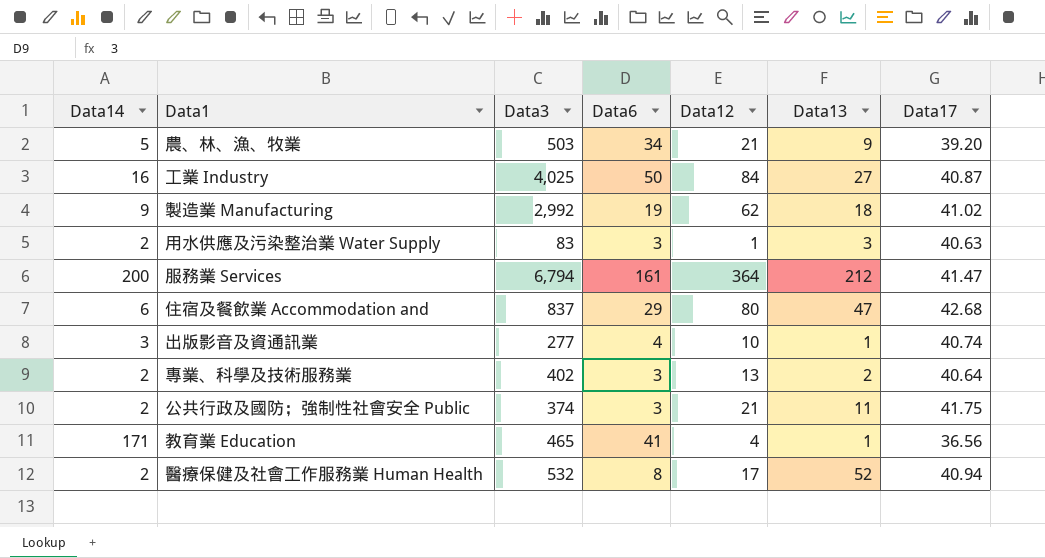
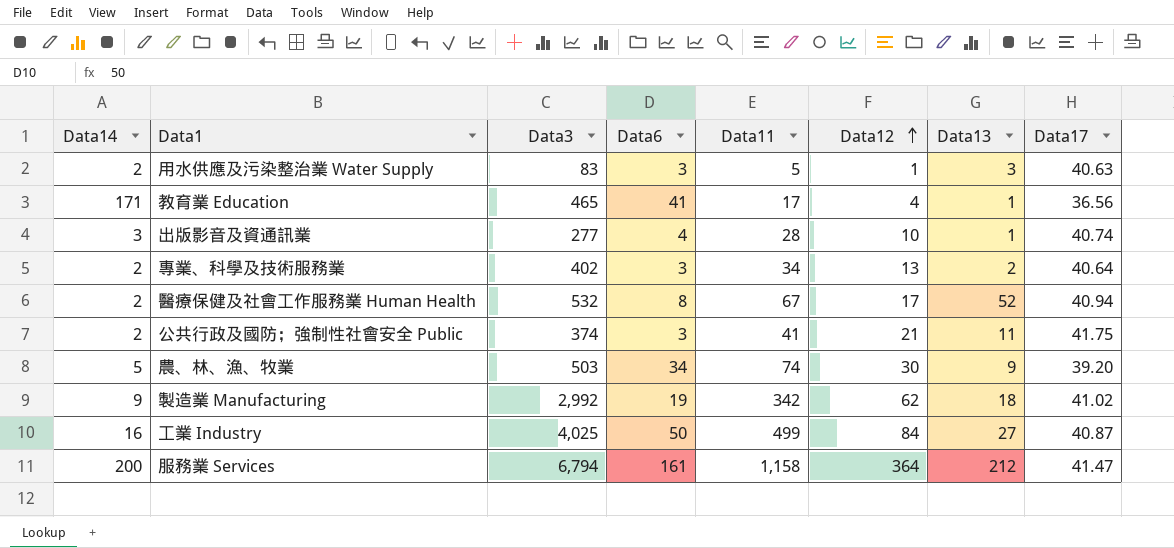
row order: none -> Data12 ascending
column Data11 | position: none -> 5
row 住宿及餐飲業 Accommodation and: 6 | 837 | 29 | 80 | 47 | 42.68 -> none
農、林、漁、牧業 | Data12: 21 -> 30

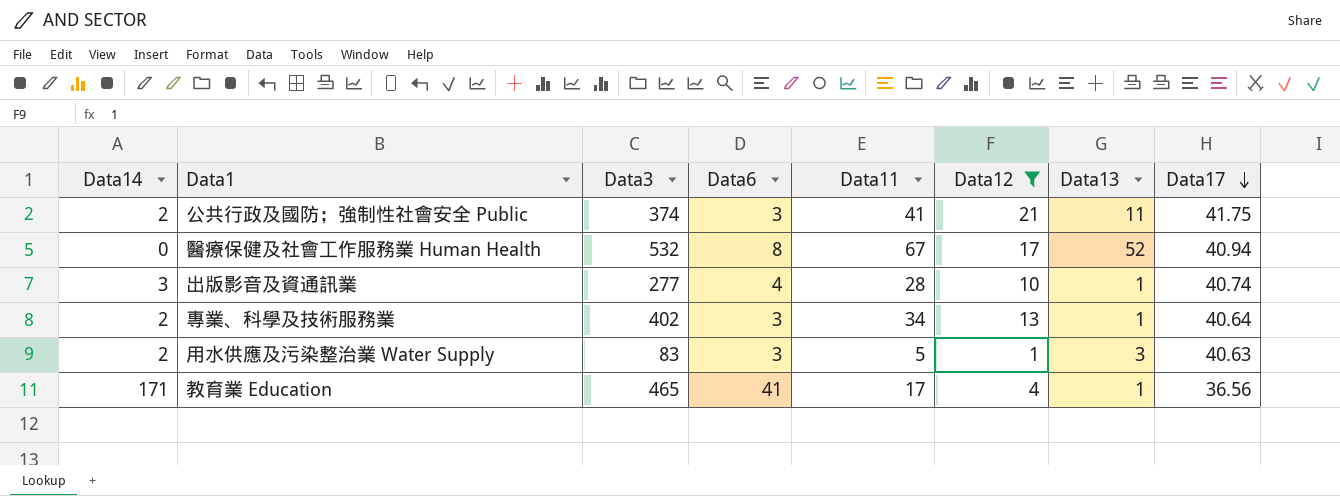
filter: none -> Data12 <= 21
row order: Data12 ascending -> Data17 descending
醫療保健及社會工作服務業 Human Health | Data14: 2 -> 0
專業、科學及技術服務業 | Data13: 2 -> 1

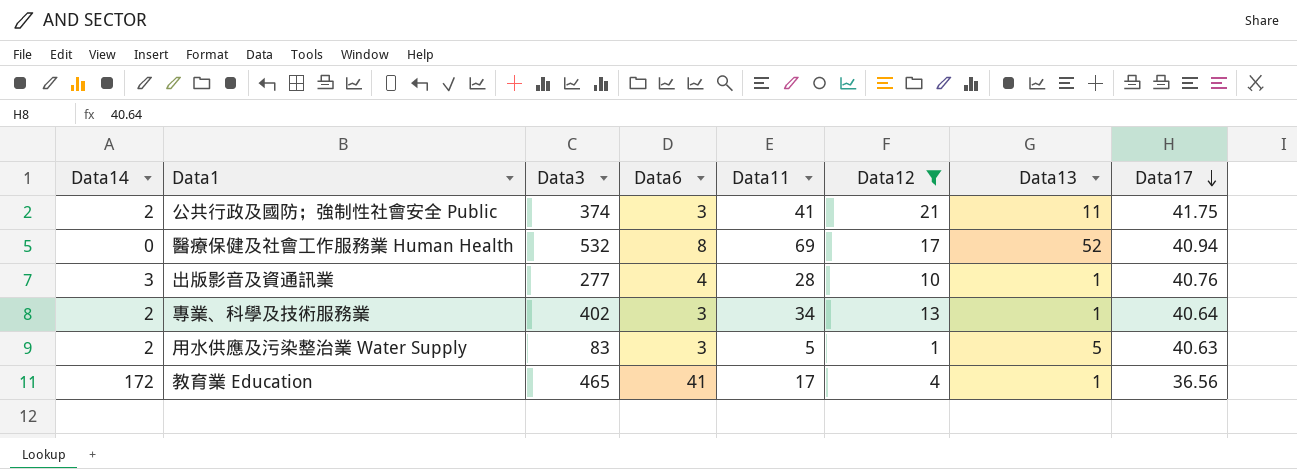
醫療保健及社會工作服務業 Human Health | Data11: 67 -> 69
出版影音及資通訊業 | Data17: 40.74 -> 40.76
用水供應及污染整治業 Water Supply | Data13: 3 -> 5
教育業 Education | Data14: 171 -> 172

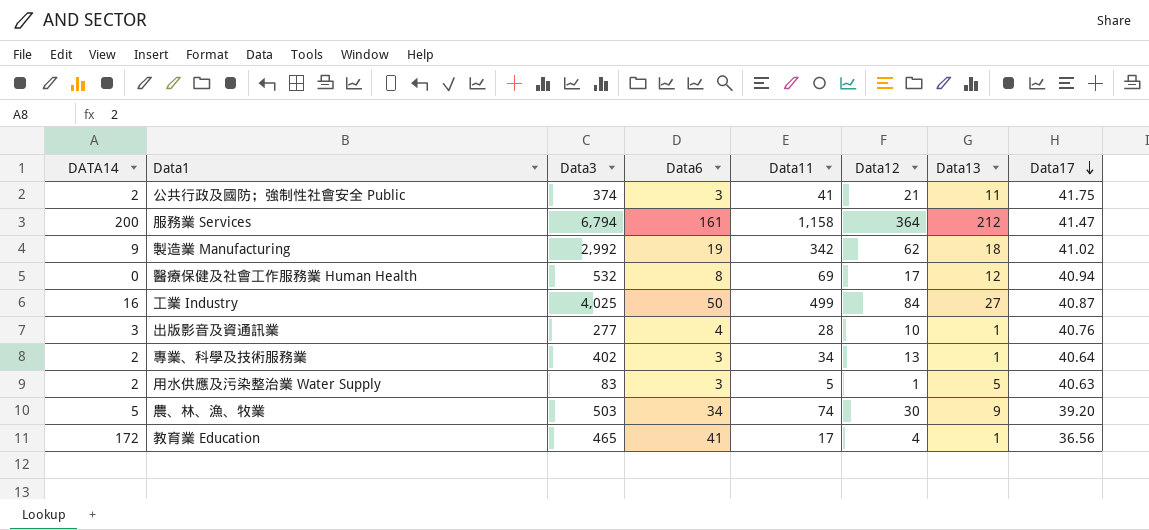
filter: Data12 <= 21 -> none
column name: Data14 -> DATA14
醫療保健及社會工作服務業 Human Health | Data13: 52 -> 12

